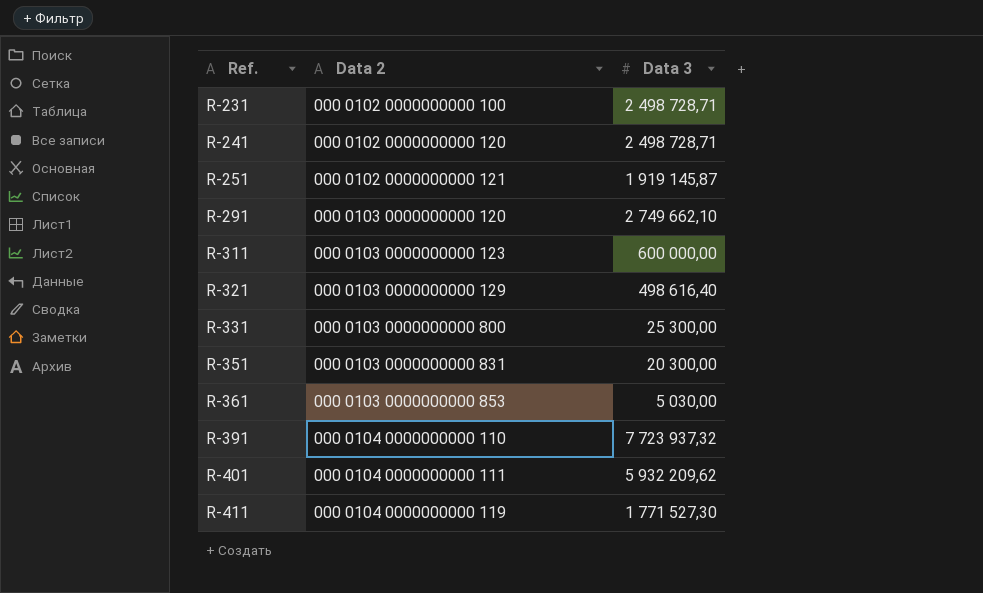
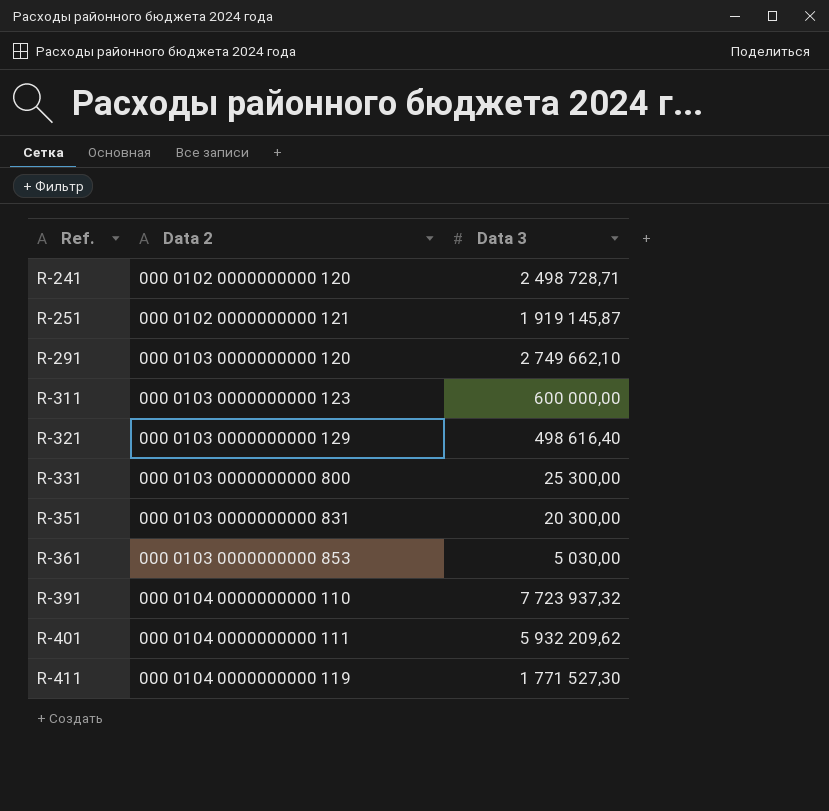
row R-231: 000 0102 0000000000 100 | 2 498 728,71 -> none

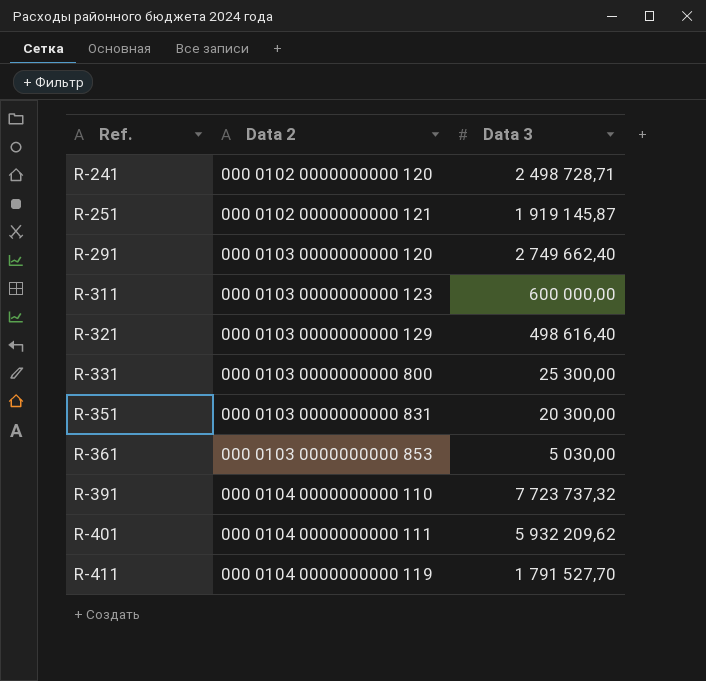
R-291 | Data 3: 2 749 662,10 -> 2 749 662,40
R-391 | Data 3: 7 723 937,32 -> 7 723 737,32
R-411 | Data 3: 1 771 527,30 -> 1 791 527,70

